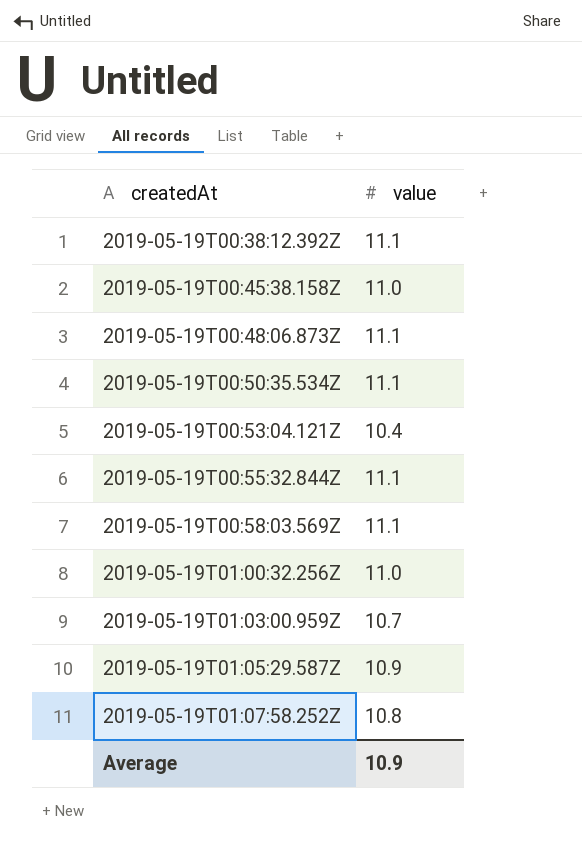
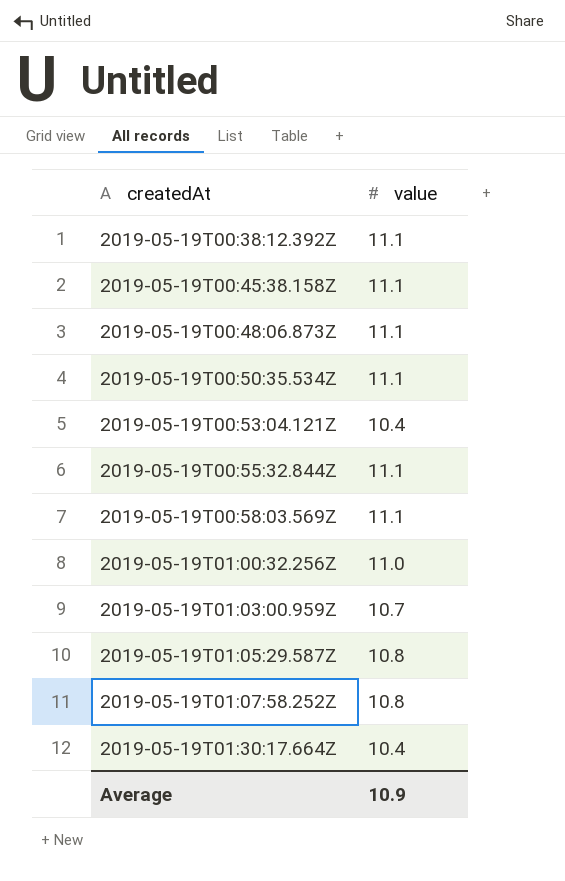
2019-05-19T00:45:38.158Z | value: 11.0 -> 11.1
2019-05-19T01:05:29.587Z | value: 10.9 -> 10.8
row 2019-05-19T01:30:17.664Z: none -> 10.4

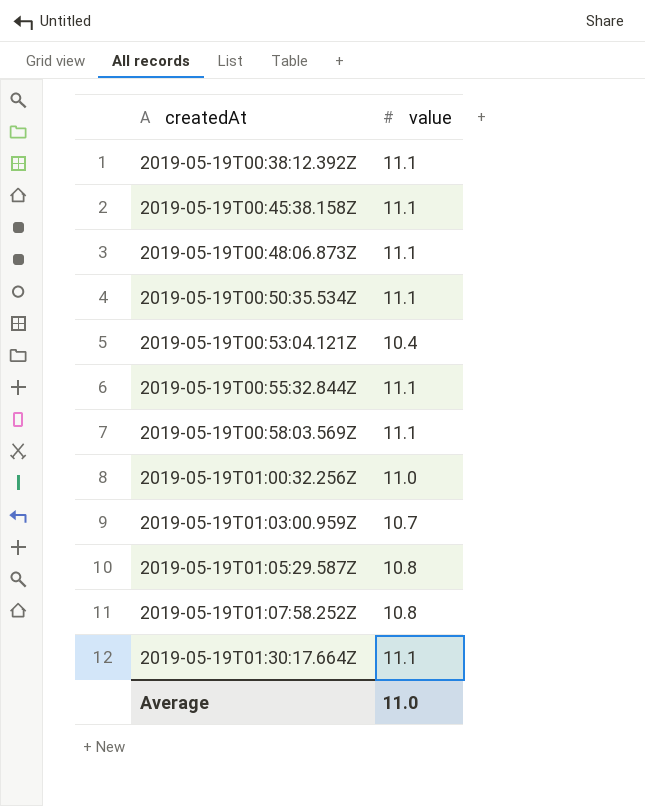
2019-05-19T01:30:17.664Z | value: 10.4 -> 11.1
Average | value: 10.9 -> 11.0

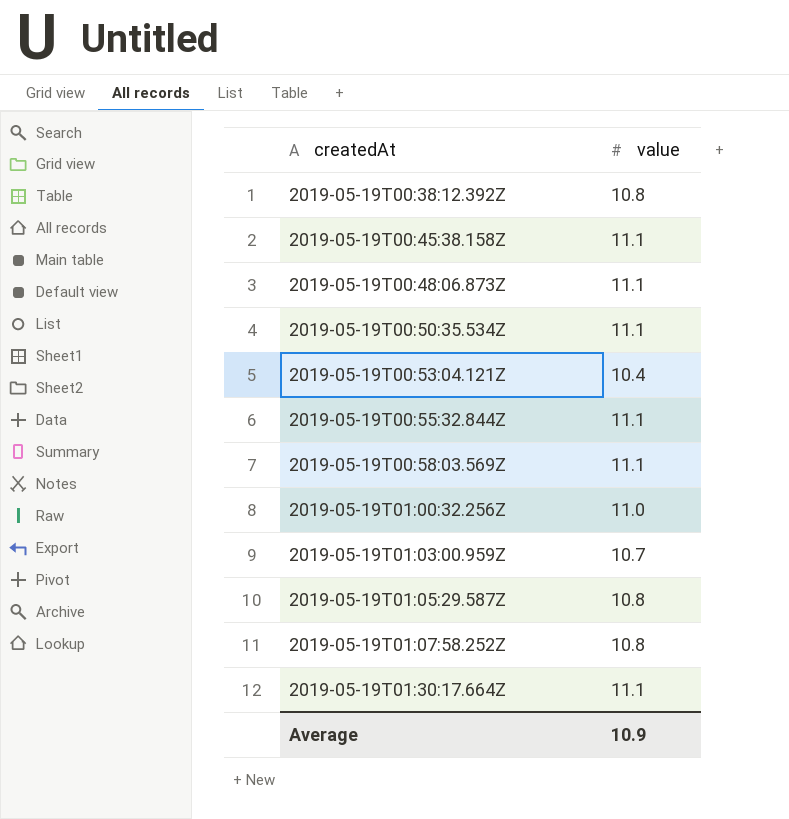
2019-05-19T00:38:12.392Z | value: 11.1 -> 10.8
Average | value: 11.0 -> 10.9

